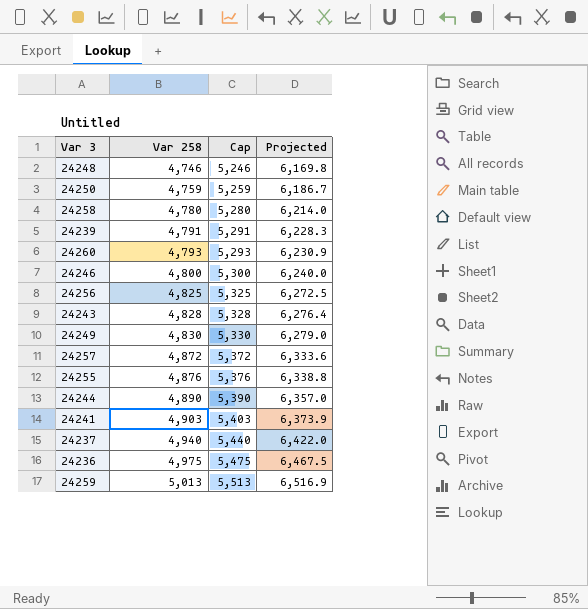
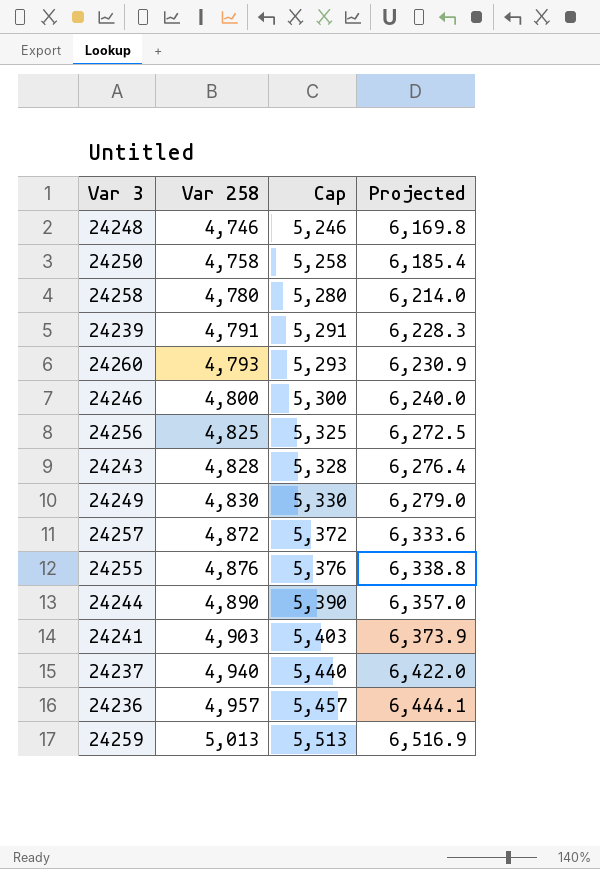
24250 | Var 258: 4,759 -> 4,758
24250 | Cap: 5,259 -> 5,258
24250 | Projected: 6,186.7 -> 6,185.4
24236 | Var 258: 4,975 -> 4,957
24236 | Cap: 5,475 -> 5,457
24236 | Projected: 6,467.5 -> 6,444.1

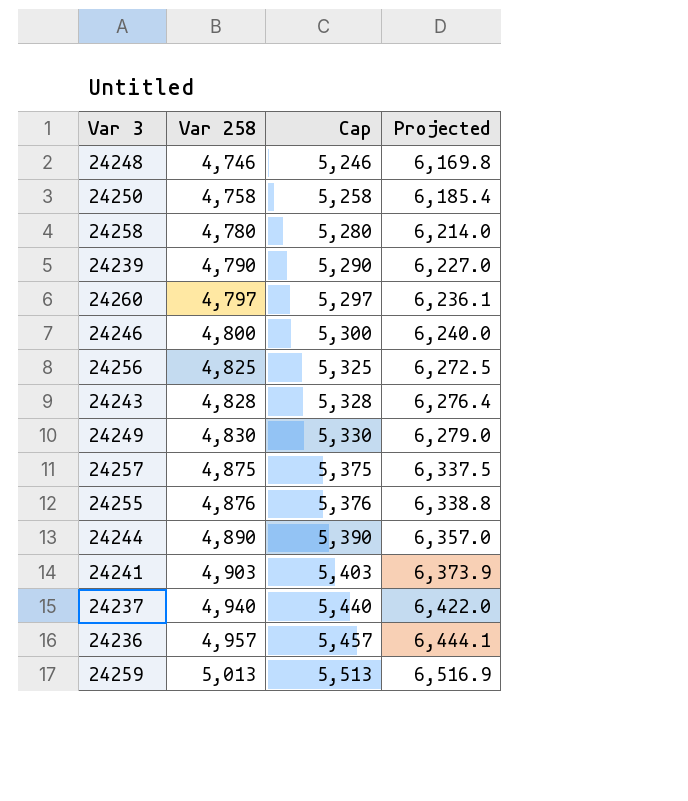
24239 | Var 258: 4,791 -> 4,790
24239 | Cap: 5,291 -> 5,290
24239 | Projected: 6,228.3 -> 6,227.0
24260 | Var 258: 4,793 -> 4,797
24260 | Cap: 5,293 -> 5,297
24260 | Projected: 6,230.9 -> 6,236.1
24257 | Var 258: 4,872 -> 4,875
24257 | Cap: 5,372 -> 5,375
24257 | Projected: 6,333.6 -> 6,337.5

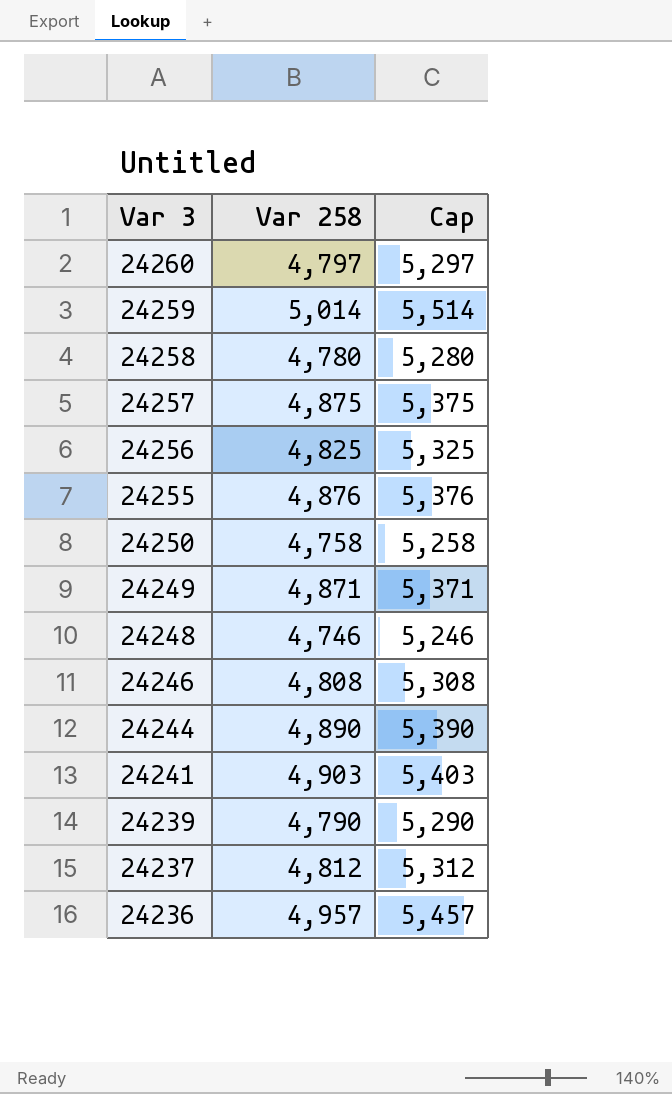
row order: Var 258 ascending -> Var 3 descending
column Projected | formula: [Var 258] * 1.3 -> none
row 24243: 4,828 | 5,328 | 6,276.4 -> none
24259 | Var 258: 5,013 -> 5,014
24259 | Cap: 5,513 -> 5,514
24249 | Var 258: 4,830 -> 4,871
24249 | Cap: 5,330 -> 5,371
24246 | Var 258: 4,800 -> 4,808
24246 | Cap: 5,300 -> 5,308
24237 | Var 258: 4,940 -> 4,812
24237 | Cap: 5,440 -> 5,312

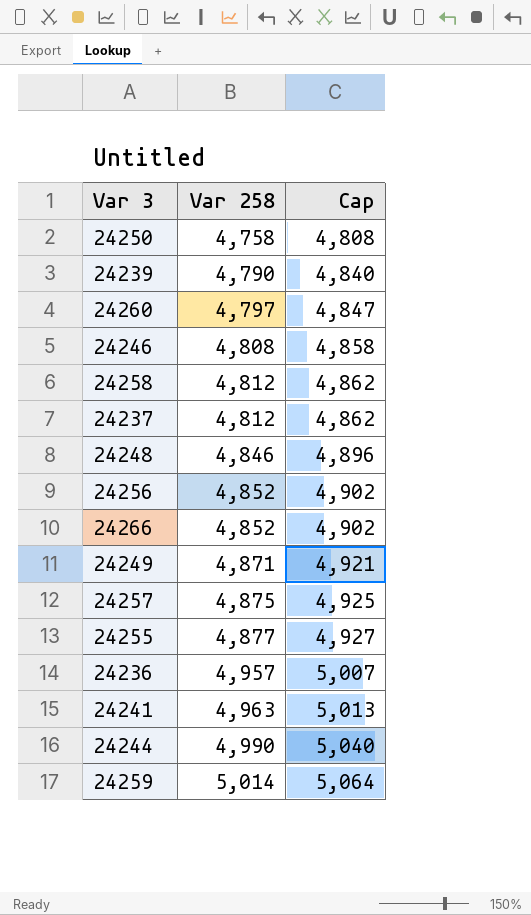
row order: Var 3 descending -> Var 258 ascending
column Cap | formula: [Var 258] + 500 -> [Var 258] + 50
24258 | Var 258: 4,780 -> 4,812
24248 | Var 258: 4,746 -> 4,846
24256 | Var 258: 4,825 -> 4,852
row 24266: none -> 4,852 | 4,902
24255 | Var 258: 4,876 -> 4,877
24241 | Var 258: 4,903 -> 4,963
24244 | Var 258: 4,890 -> 4,990

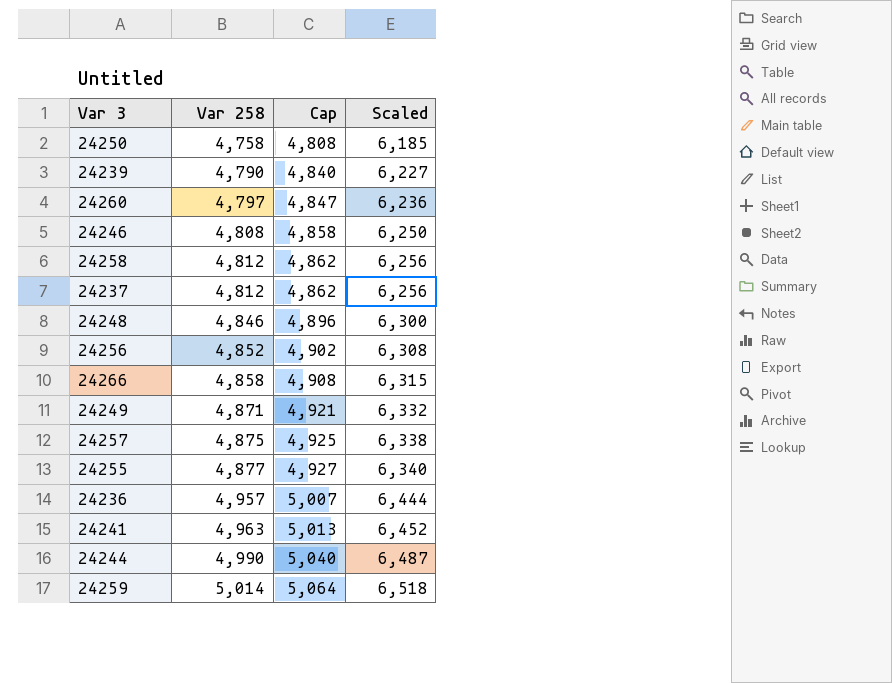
column Scaled | formula: none -> [Var 258] * 1.3
24266 | Var 258: 4,852 -> 4,858
24266 | Cap: 4,902 -> 4,908

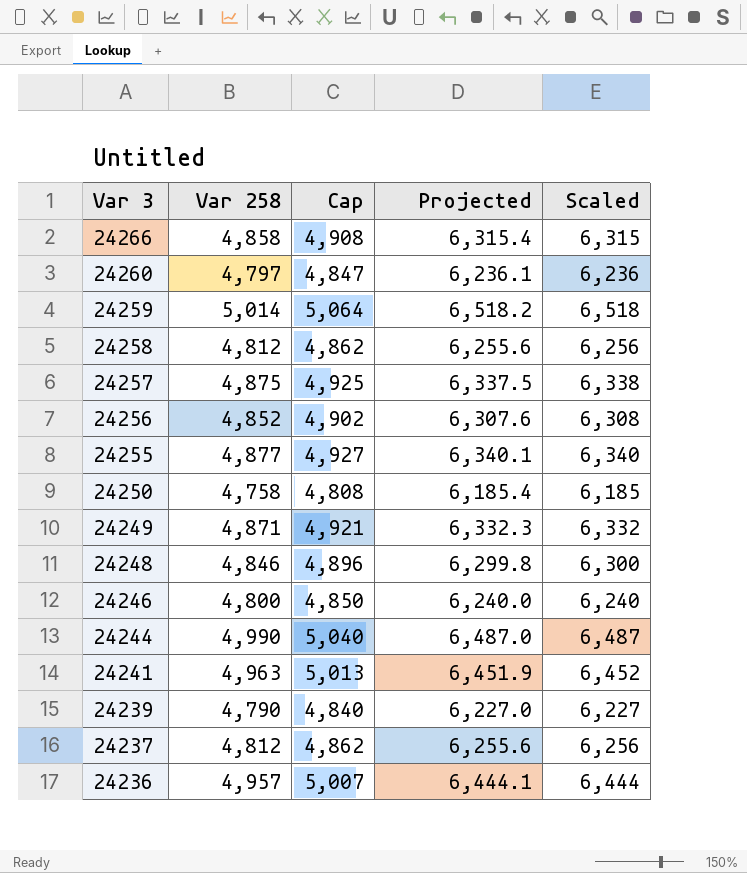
row order: Var 258 ascending -> Var 3 descending
column Projected | formula: none -> [Var 258] * 1.3
24246 | Var 258: 4,808 -> 4,800
24246 | Cap: 4,858 -> 4,850
24246 | Scaled: 6,250 -> 6,240

